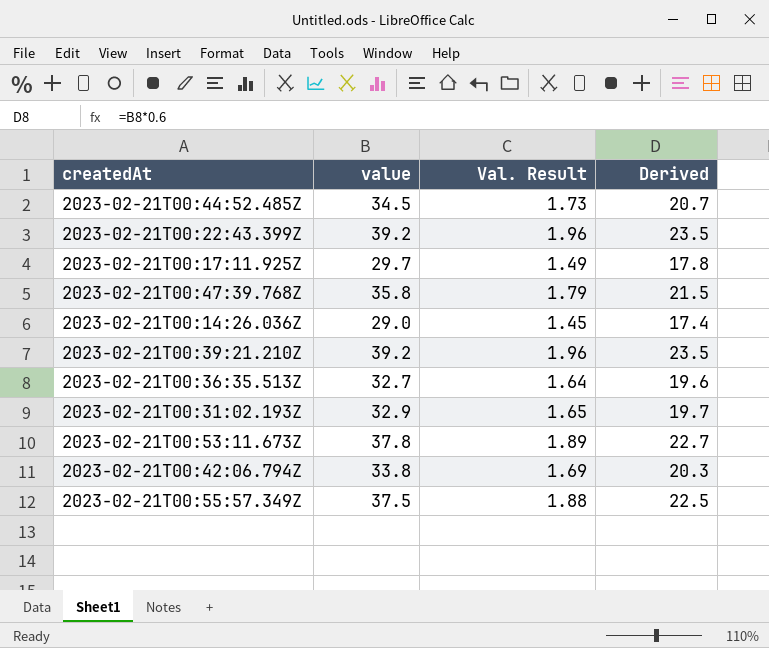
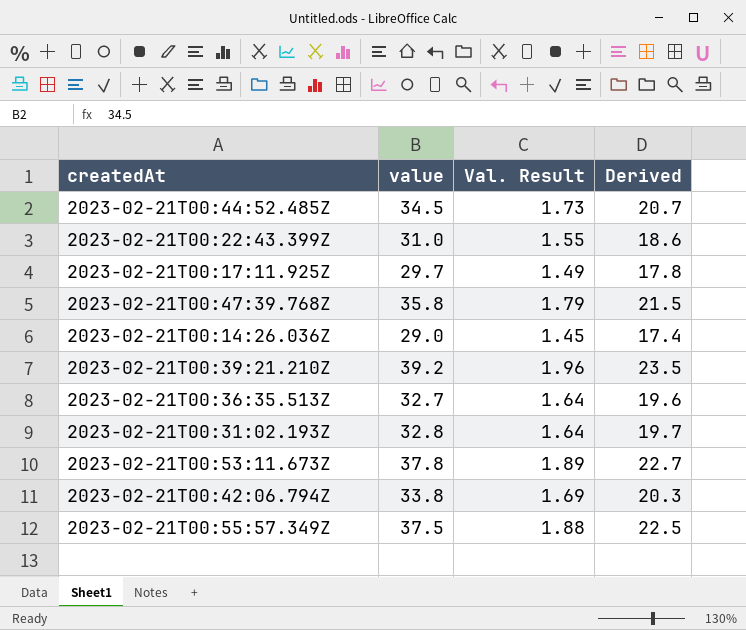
2023-02-21T00:22:43.399Z | value: 39.2 -> 31.0
2023-02-21T00:22:43.399Z | Val. Result: 1.96 -> 1.55
2023-02-21T00:22:43.399Z | Derived: 23.5 -> 18.6
2023-02-21T00:31:02.193Z | value: 32.9 -> 32.8
2023-02-21T00:31:02.193Z | Val. Result: 1.65 -> 1.64

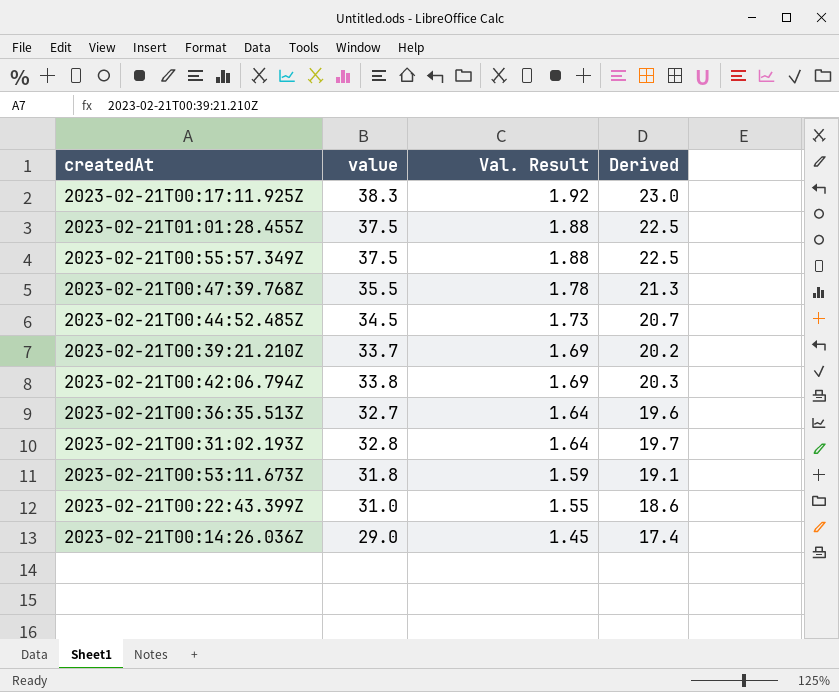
row order: none -> Val. Result descending
2023-02-21T00:17:11.925Z | value: 29.7 -> 38.3
2023-02-21T00:17:11.925Z | Val. Result: 1.49 -> 1.92
2023-02-21T00:17:11.925Z | Derived: 17.8 -> 23.0
row 2023-02-21T01:01:28.455Z: none -> 37.5 | 1.88 | 22.5
2023-02-21T00:47:39.768Z | value: 35.8 -> 35.5
2023-02-21T00:47:39.768Z | Val. Result: 1.79 -> 1.78
2023-02-21T00:47:39.768Z | Derived: 21.5 -> 21.3
2023-02-21T00:39:21.210Z | value: 39.2 -> 33.7
2023-02-21T00:39:21.210Z | Val. Result: 1.96 -> 1.69
2023-02-21T00:39:21.210Z | Derived: 23.5 -> 20.2
2023-02-21T00:53:11.673Z | value: 37.8 -> 31.8
2023-02-21T00:53:11.673Z | Val. Result: 1.89 -> 1.59
2023-02-21T00:53:11.673Z | Derived: 22.7 -> 19.1

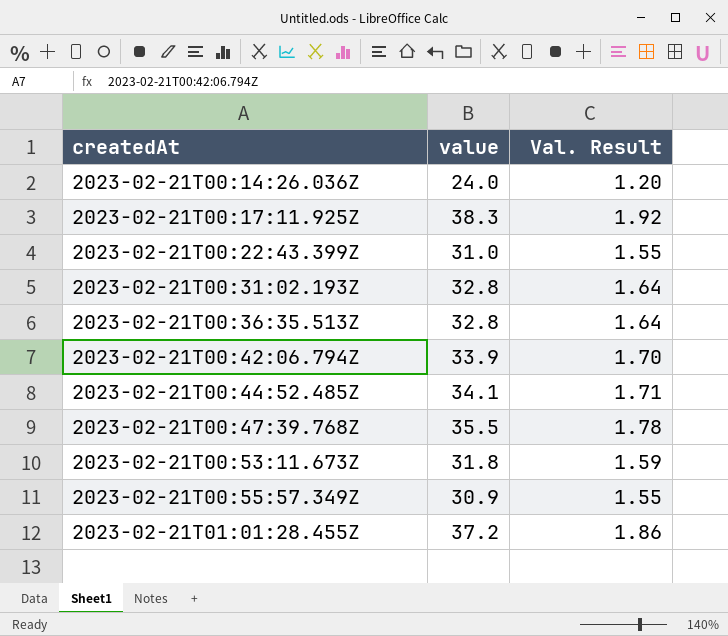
row order: Val. Result descending -> createdAt ascending
column Derived | formula: [value] * 0.6 -> none
row 2023-02-21T00:39:21.210Z: 33.7 | 1.69 | 20.2 -> none
2023-02-21T00:14:26.036Z | value: 29.0 -> 24.0
2023-02-21T00:14:26.036Z | Val. Result: 1.45 -> 1.20
2023-02-21T00:36:35.513Z | value: 32.7 -> 32.8
2023-02-21T00:42:06.794Z | value: 33.8 -> 33.9
2023-02-21T00:42:06.794Z | Val. Result: 1.69 -> 1.70
2023-02-21T00:44:52.485Z | value: 34.5 -> 34.1
2023-02-21T00:44:52.485Z | Val. Result: 1.73 -> 1.71
2023-02-21T00:55:57.349Z | value: 37.5 -> 30.9
2023-02-21T00:55:57.349Z | Val. Result: 1.88 -> 1.55
2023-02-21T01:01:28.455Z | value: 37.5 -> 37.2
2023-02-21T01:01:28.455Z | Val. Result: 1.88 -> 1.86

